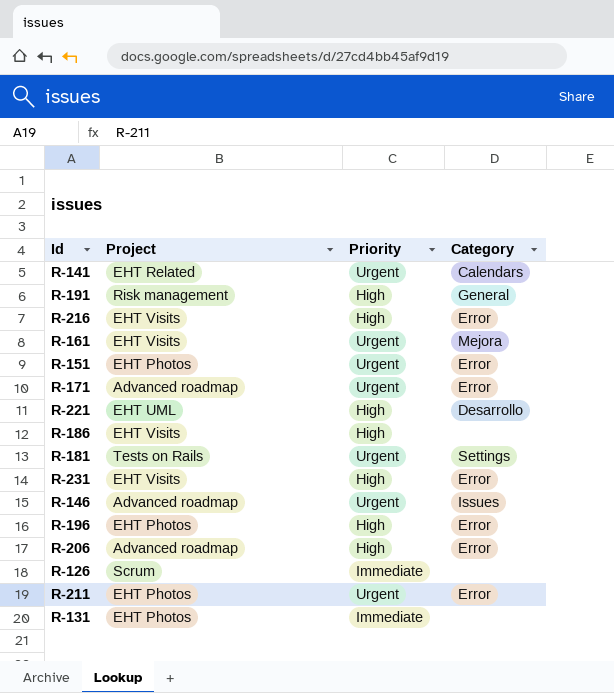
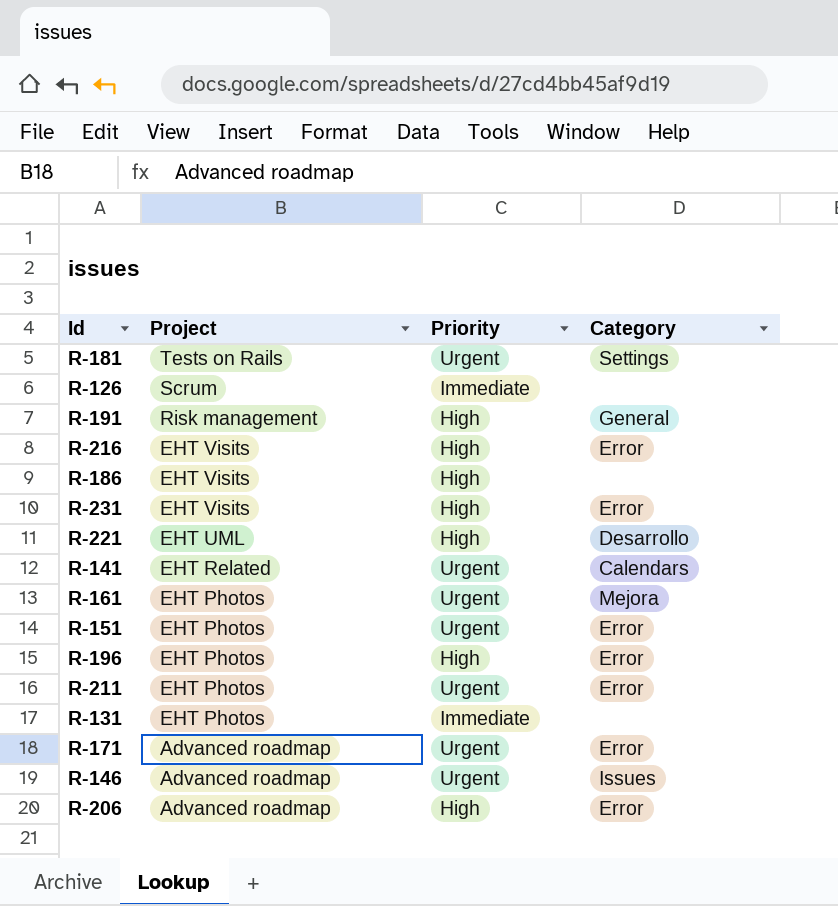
row order: none -> Project descending
R-161 | Project: EHT Visits -> EHT Photos

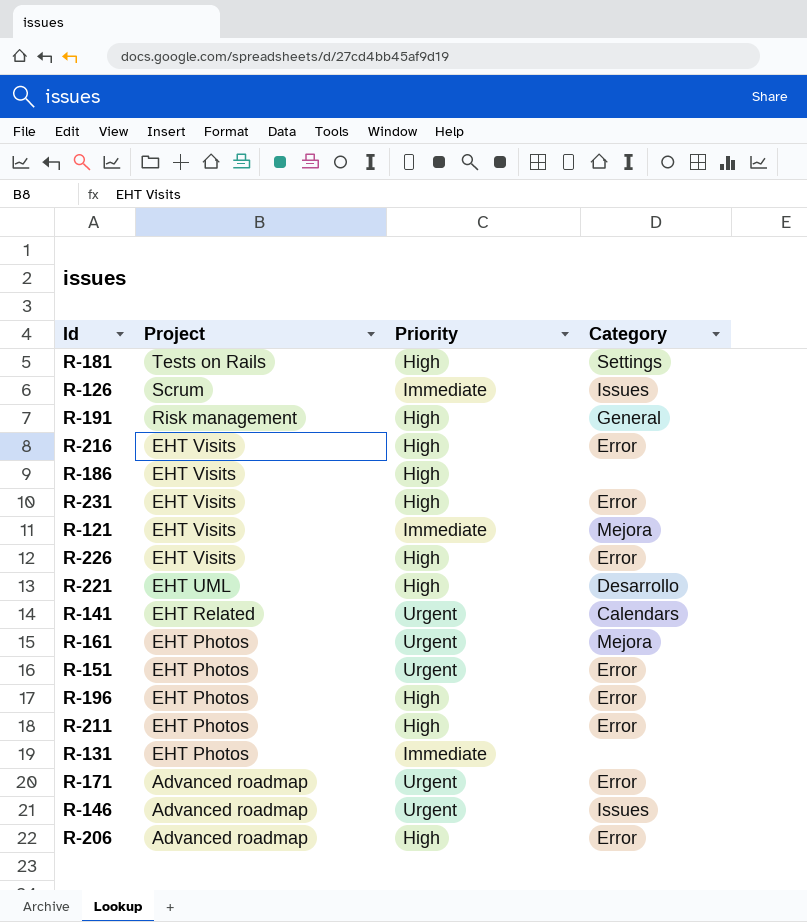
R-181 | Priority: Urgent -> High
R-126 | Category: none -> Issues
row R-121: none -> EHT Visits | Immediate | Mejora
row R-226: none -> EHT Visits | High | Error
R-211 | Priority: Urgent -> High

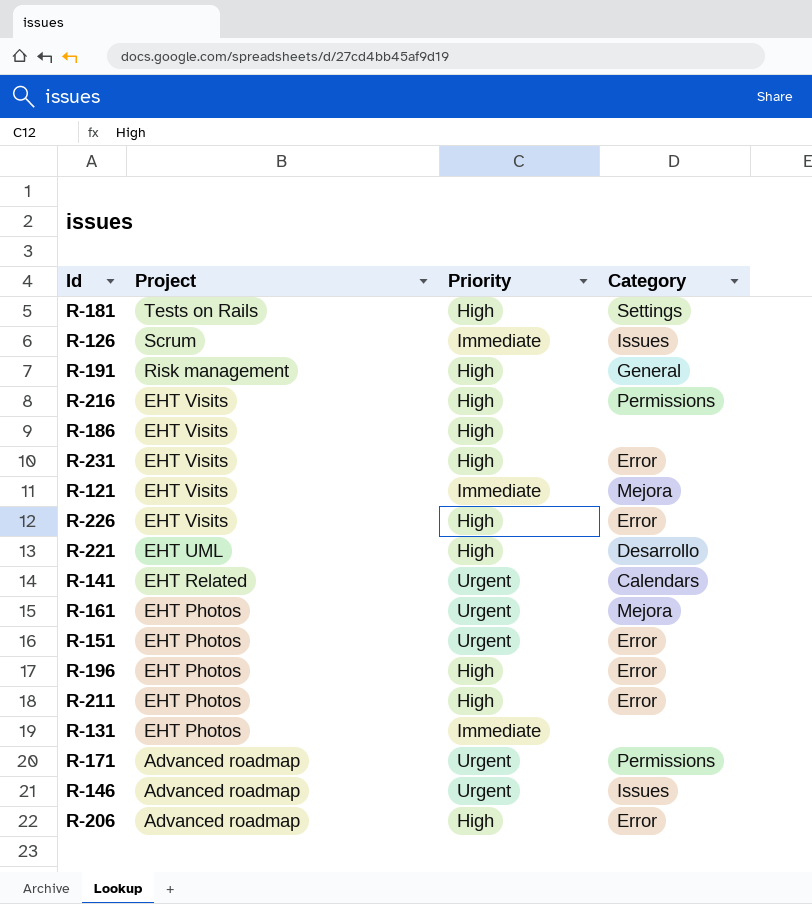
R-216 | Category: Error -> Permissions
R-171 | Category: Error -> Permissions

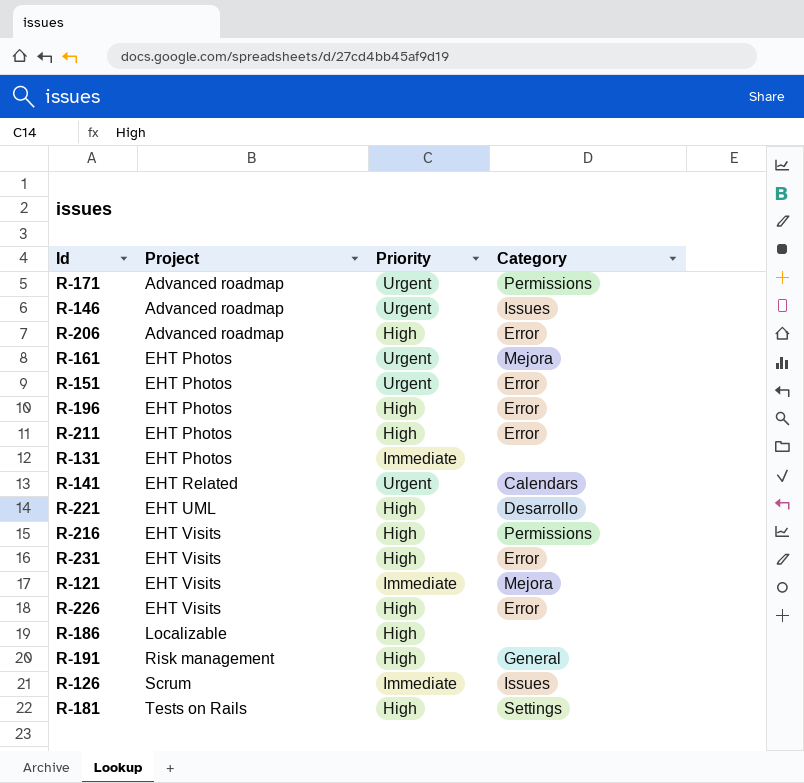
row order: Project descending -> Project ascending
R-186 | Project: EHT Visits -> Localizable

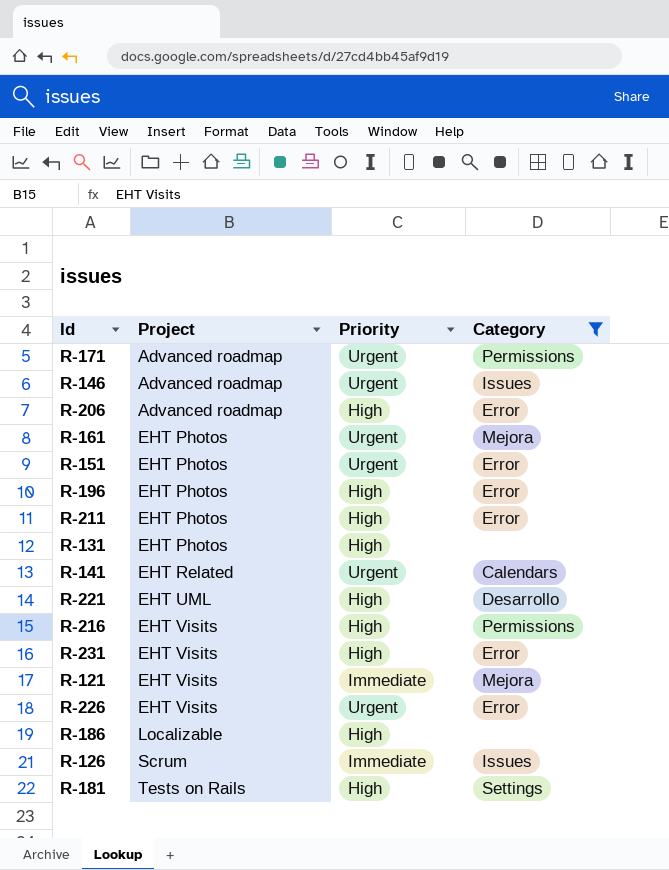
filter: none -> Category != General
R-131 | Priority: Immediate -> High
R-226 | Priority: High -> Urgent

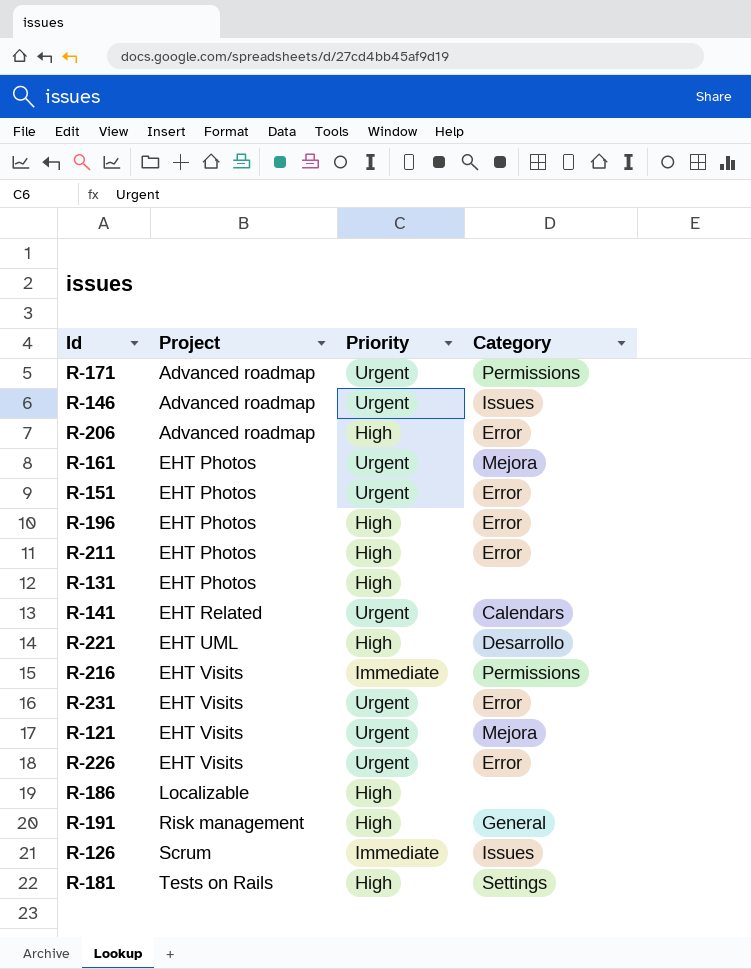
filter: Category != General -> none
R-216 | Priority: High -> Immediate
R-231 | Priority: High -> Urgent
R-121 | Priority: Immediate -> Urgent

